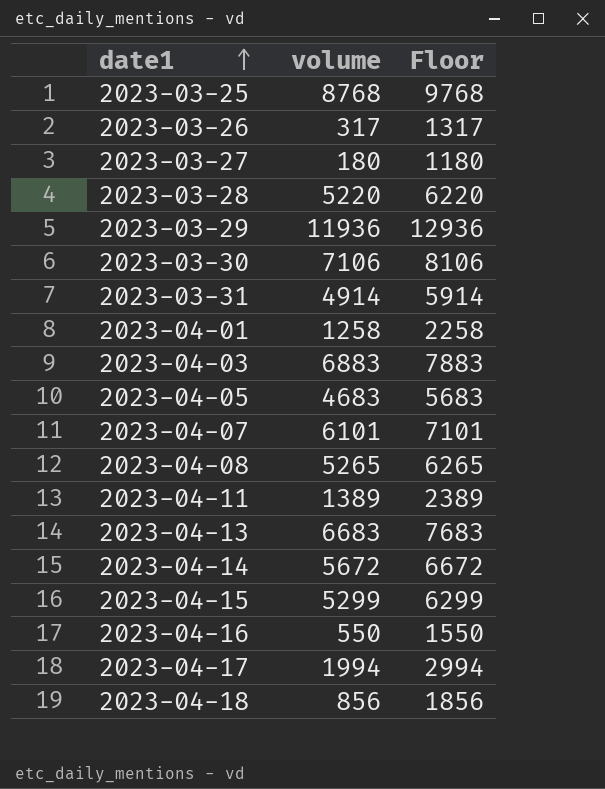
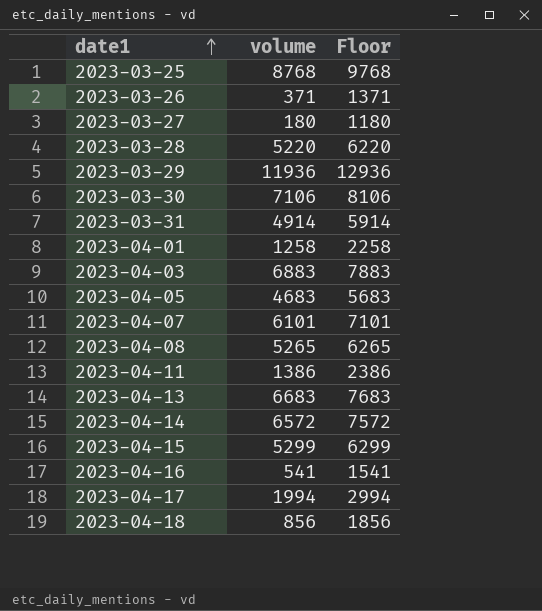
2023-03-26 | volume: 317 -> 371
2023-03-26 | Floor: 1317 -> 1371
2023-04-11 | volume: 1389 -> 1386
2023-04-11 | Floor: 2389 -> 2386
2023-04-14 | volume: 5672 -> 6572
2023-04-14 | Floor: 6672 -> 7572
2023-04-16 | volume: 550 -> 541
2023-04-16 | Floor: 1550 -> 1541

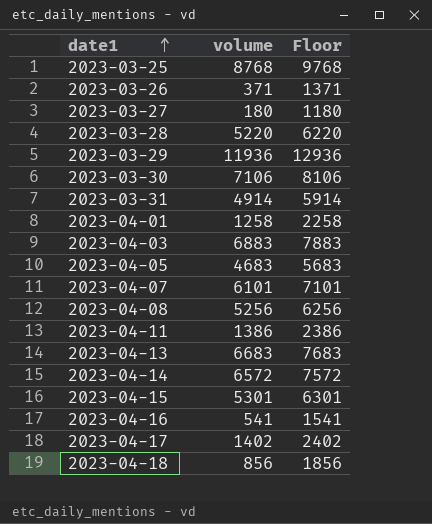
2023-04-08 | volume: 5265 -> 5256
2023-04-08 | Floor: 6265 -> 6256
2023-04-15 | volume: 5299 -> 5301
2023-04-15 | Floor: 6299 -> 6301
2023-04-17 | volume: 1994 -> 1402
2023-04-17 | Floor: 2994 -> 2402

